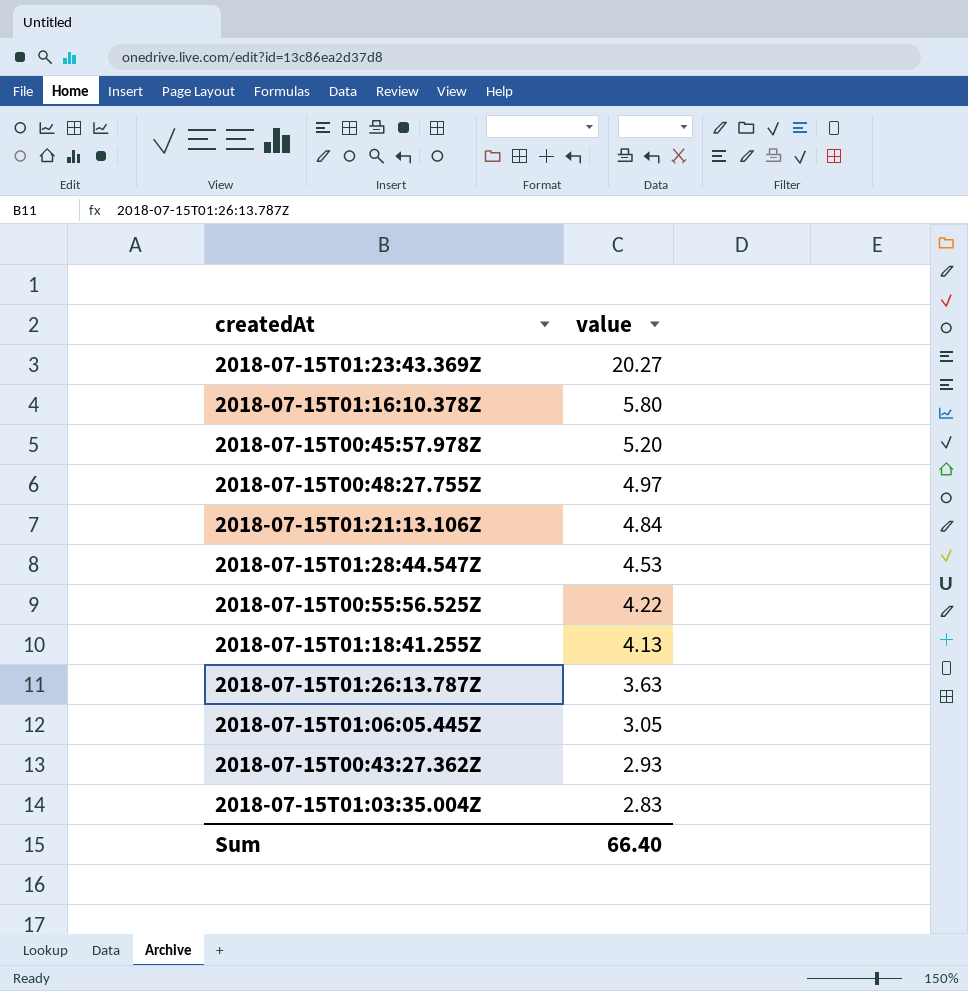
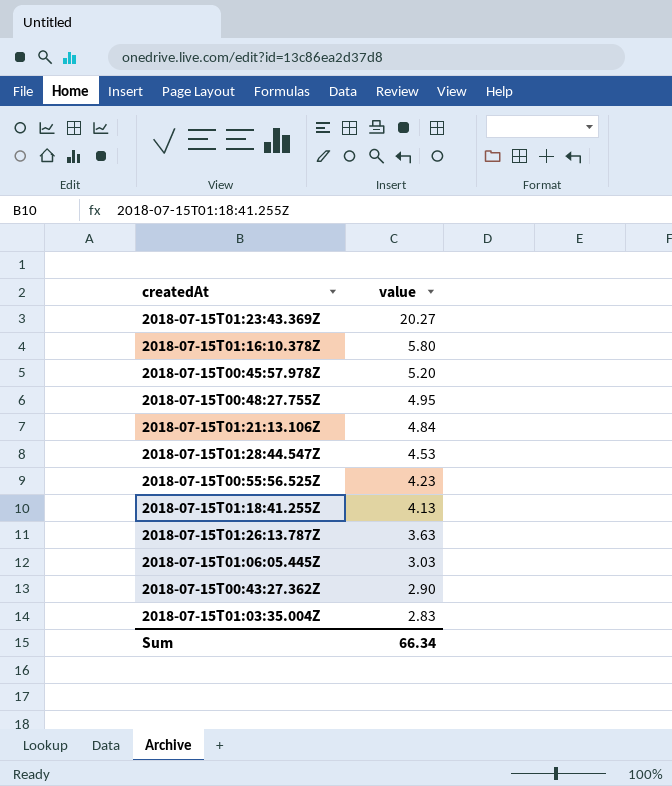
2018-07-15T00:48:27.755Z | value: 4.97 -> 4.95
2018-07-15T00:55:56.525Z | value: 4.22 -> 4.23
2018-07-15T01:06:05.445Z | value: 3.05 -> 3.03
2018-07-15T00:43:27.362Z | value: 2.93 -> 2.90
Sum | value: 66.40 -> 66.34

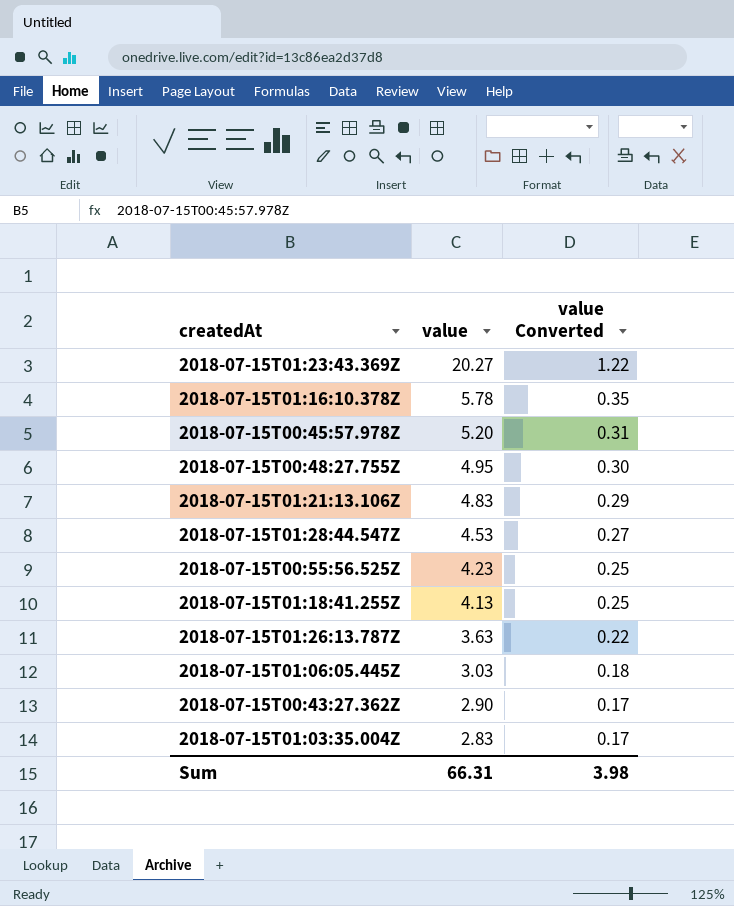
column value Converted | formula: none -> [value] * 0.06
2018-07-15T01:16:10.378Z | value: 5.80 -> 5.78
2018-07-15T01:21:13.106Z | value: 4.84 -> 4.83
Sum | value: 66.34 -> 66.31

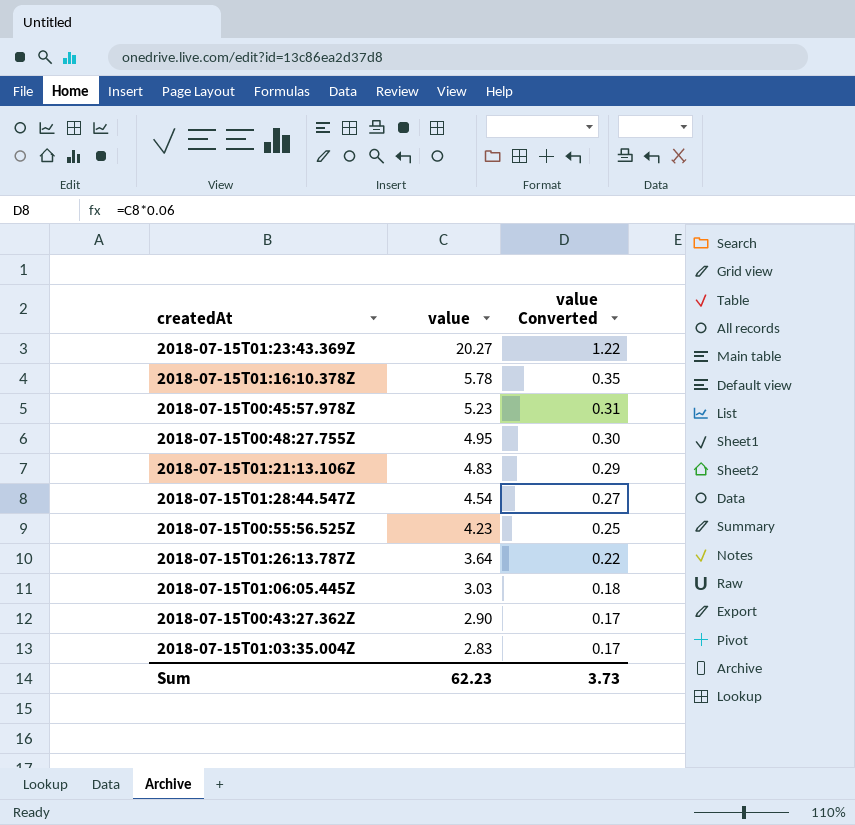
row 2018-07-15T01:18:41.255Z: 4.13 | 0.25 -> none
2018-07-15T00:45:57.978Z | value: 5.20 -> 5.23
2018-07-15T01:28:44.547Z | value: 4.53 -> 4.54
2018-07-15T01:26:13.787Z | value: 3.63 -> 3.64
Sum | value: 66.31 -> 62.23
Sum | value Converted: 3.98 -> 3.73

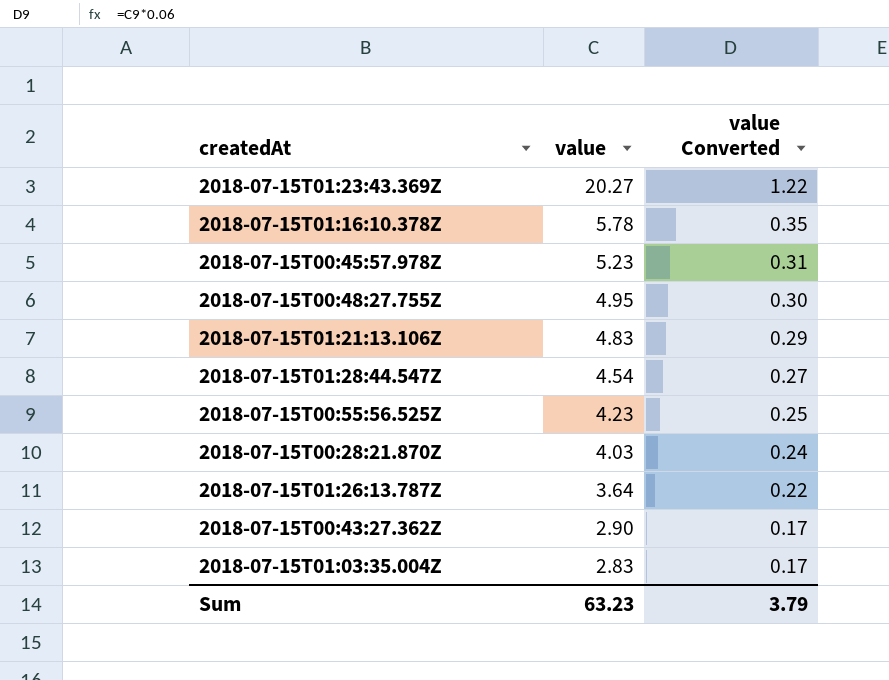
row 2018-07-15T01:06:05.445Z: 3.03 | 0.18 -> none
row 2018-07-15T00:28:21.870Z: none -> 4.03 | 0.24
Sum | value: 62.23 -> 63.23
Sum | value Converted: 3.73 -> 3.79

